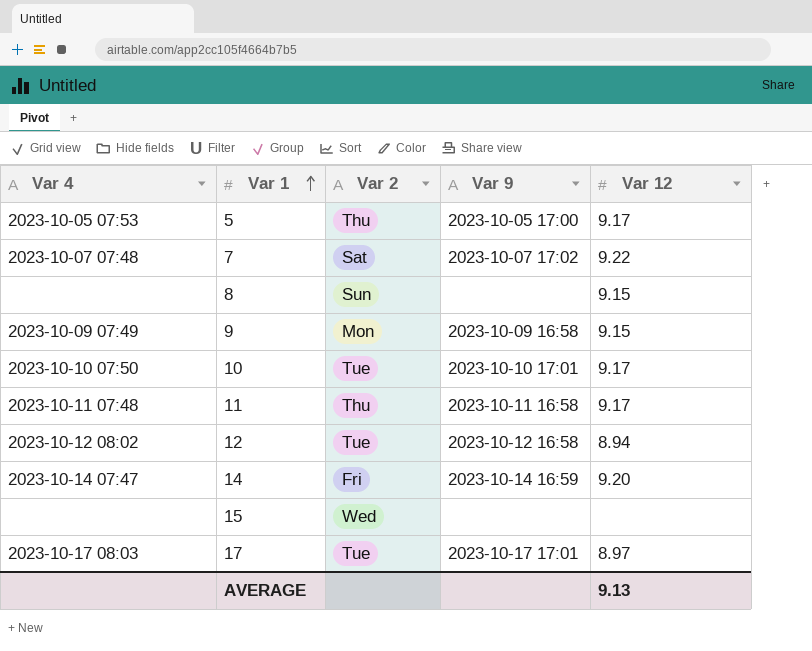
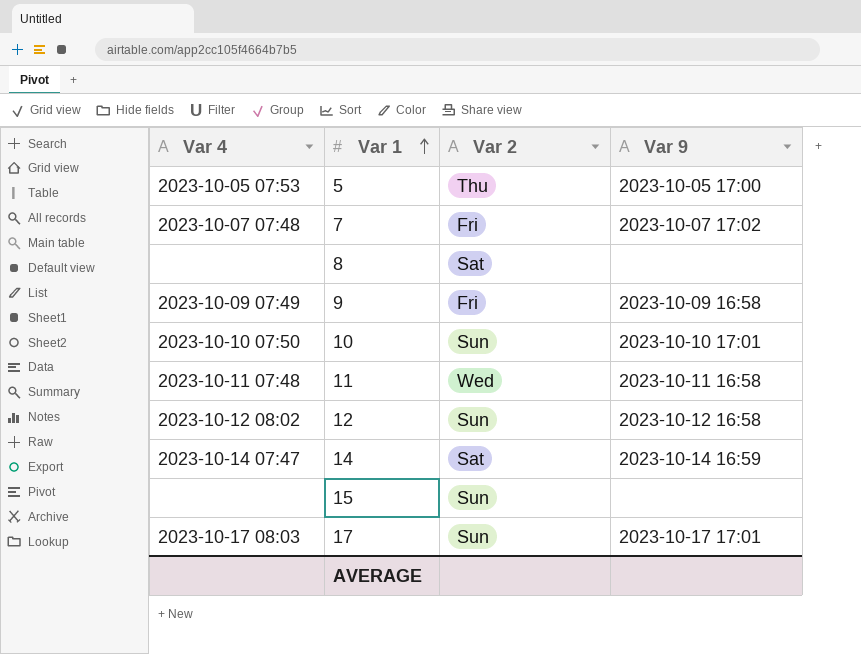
column Var 12 | position: 5 -> none
7 | Var 2: Sat -> Fri
8 | Var 2: Sun -> Sat
9 | Var 2: Mon -> Fri
10 | Var 2: Tue -> Sun
11 | Var 2: Thu -> Wed
12 | Var 2: Tue -> Sun
14 | Var 2: Fri -> Sat
15 | Var 2: Wed -> Sun
17 | Var 2: Tue -> Sun

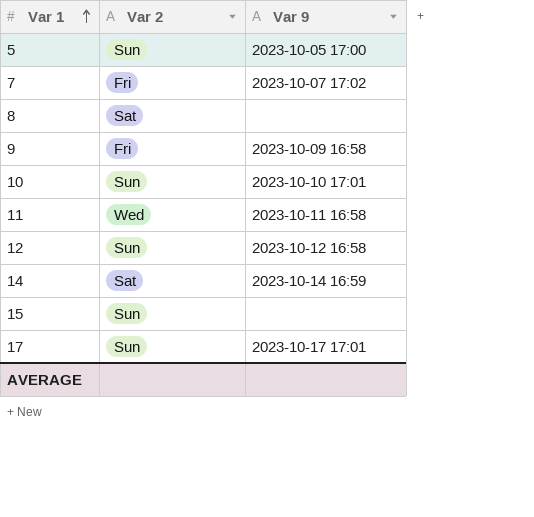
column Var 4 | position: 1 -> none
5 | Var 2: Thu -> Sun

